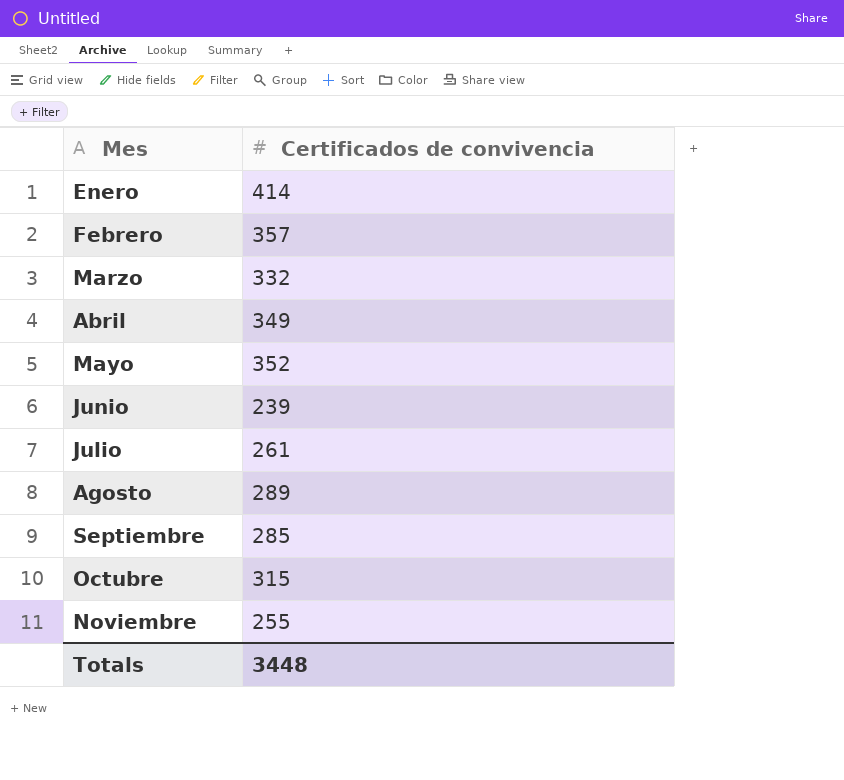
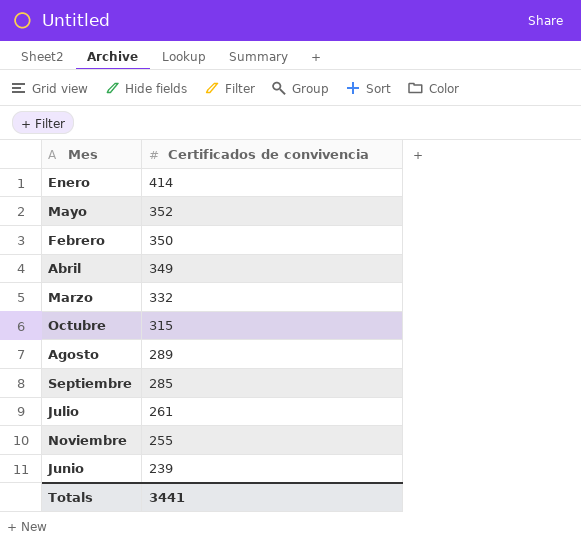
row order: Mes ascending -> Certificados de convivencia descending
Febrero | Certificados de convivencia: 357 -> 350
Totals | Certificados de convivencia: 3448 -> 3441

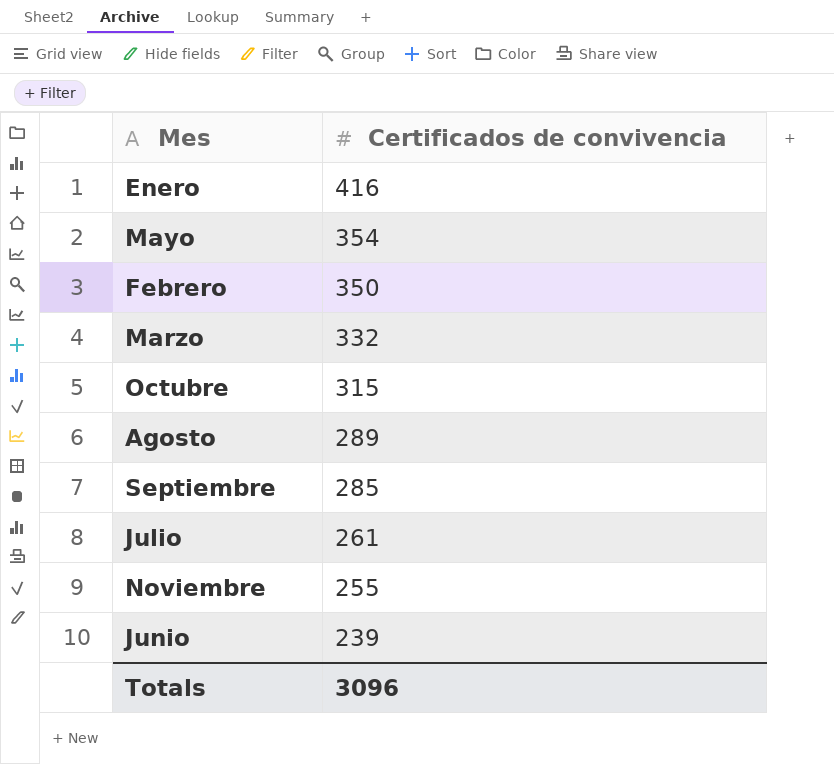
row Abril: 349 -> none
Enero | Certificados de convivencia: 414 -> 416
Mayo | Certificados de convivencia: 352 -> 354
Totals | Certificados de convivencia: 3441 -> 3096

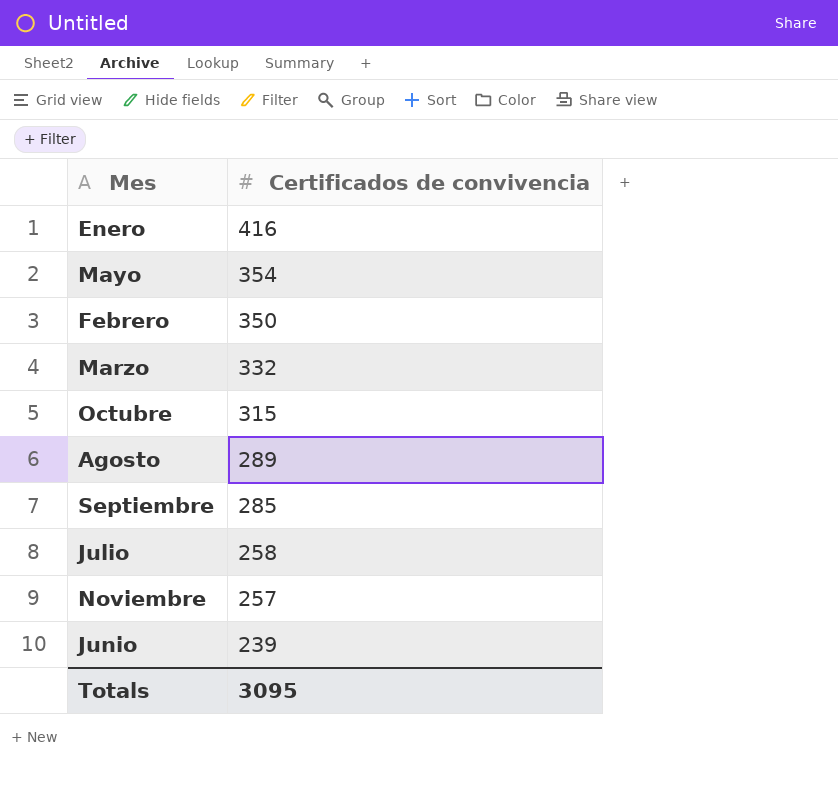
Julio | Certificados de convivencia: 261 -> 258
Noviembre | Certificados de convivencia: 255 -> 257
Totals | Certificados de convivencia: 3096 -> 3095

